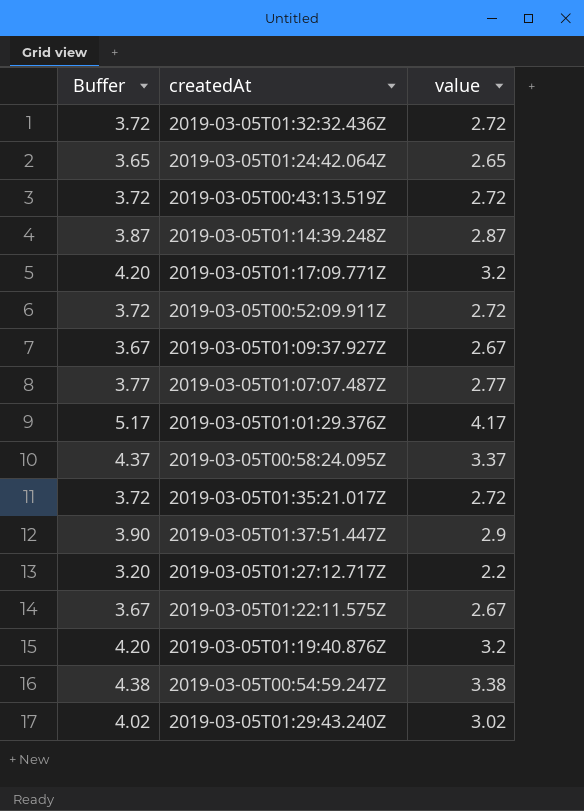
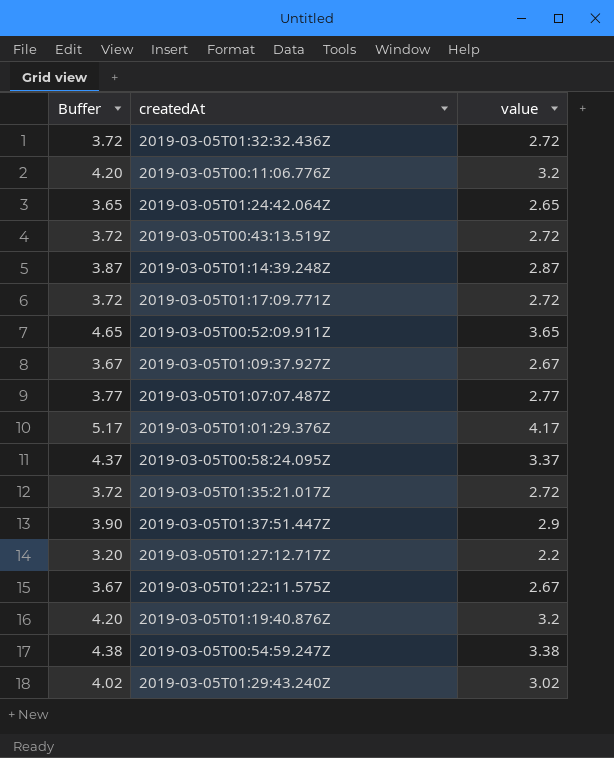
row 2019-03-05T00:11:06.776Z: none -> 4.20 | 3.2
2019-03-05T01:17:09.771Z | Buffer: 4.20 -> 3.72
2019-03-05T01:17:09.771Z | value: 3.2 -> 2.72
2019-03-05T00:52:09.911Z | Buffer: 3.72 -> 4.65
2019-03-05T00:52:09.911Z | value: 2.72 -> 3.65

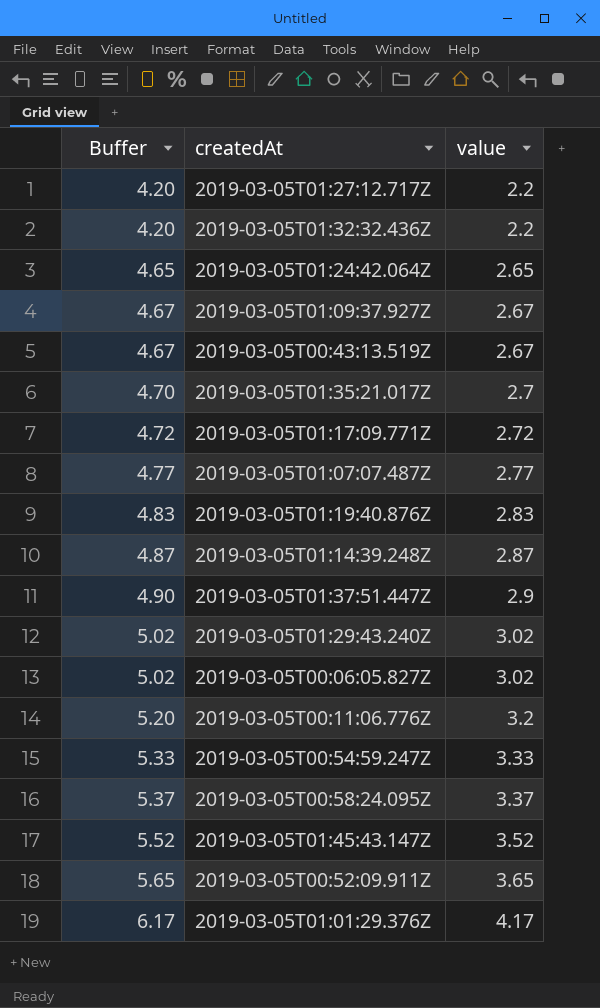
row order: none -> Buffer ascending
column Buffer | formula: [value] + 1 -> [value] + 2
row 2019-03-05T01:22:11.575Z: 3.67 | 2.67 -> none
2019-03-05T01:32:32.436Z | value: 2.72 -> 2.2
2019-03-05T00:43:13.519Z | value: 2.72 -> 2.67
2019-03-05T01:35:21.017Z | value: 2.72 -> 2.7
2019-03-05T01:19:40.876Z | value: 3.2 -> 2.83
row 2019-03-05T00:06:05.827Z: none -> 5.02 | 3.02
2019-03-05T00:54:59.247Z | value: 3.38 -> 3.33
row 2019-03-05T01:45:43.147Z: none -> 5.52 | 3.52

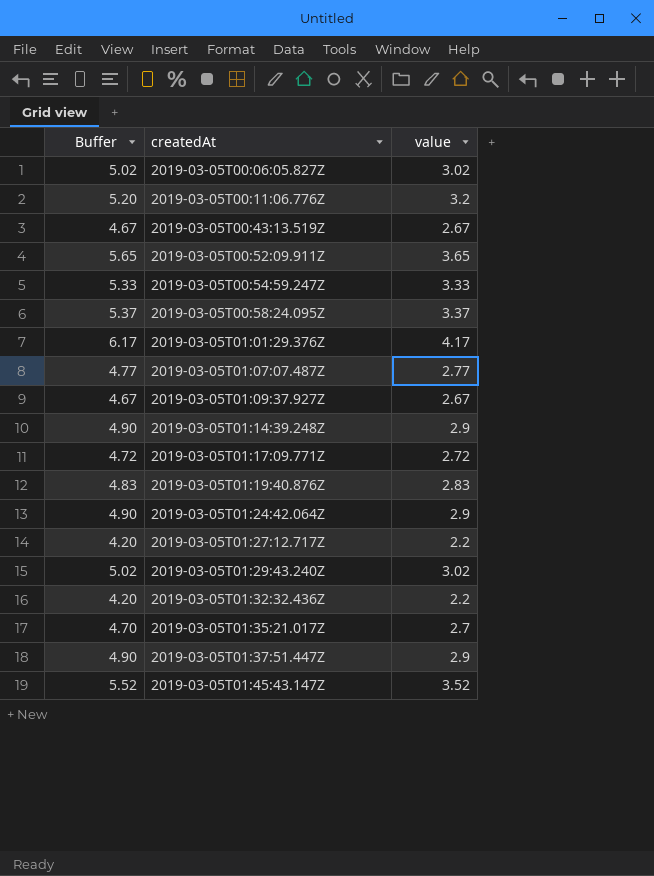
row order: Buffer ascending -> createdAt ascending
2019-03-05T01:14:39.248Z | Buffer: 4.87 -> 4.90
2019-03-05T01:14:39.248Z | value: 2.87 -> 2.9
2019-03-05T01:24:42.064Z | Buffer: 4.65 -> 4.90
2019-03-05T01:24:42.064Z | value: 2.65 -> 2.9

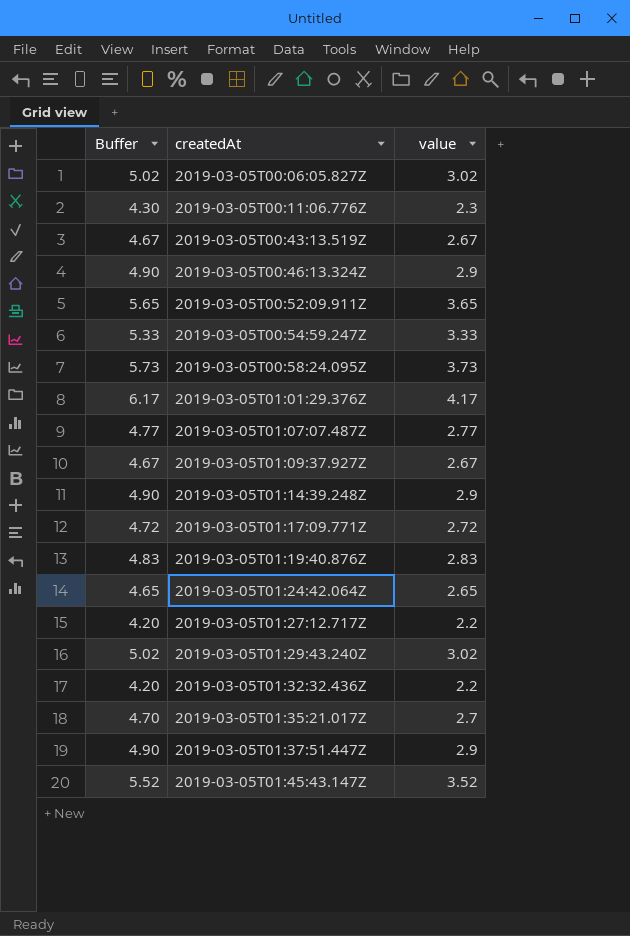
2019-03-05T00:11:06.776Z | Buffer: 5.20 -> 4.30
2019-03-05T00:11:06.776Z | value: 3.2 -> 2.3
row 2019-03-05T00:46:13.324Z: none -> 4.90 | 2.9
2019-03-05T00:58:24.095Z | Buffer: 5.37 -> 5.73
2019-03-05T00:58:24.095Z | value: 3.37 -> 3.73
2019-03-05T01:24:42.064Z | Buffer: 4.90 -> 4.65
2019-03-05T01:24:42.064Z | value: 2.9 -> 2.65

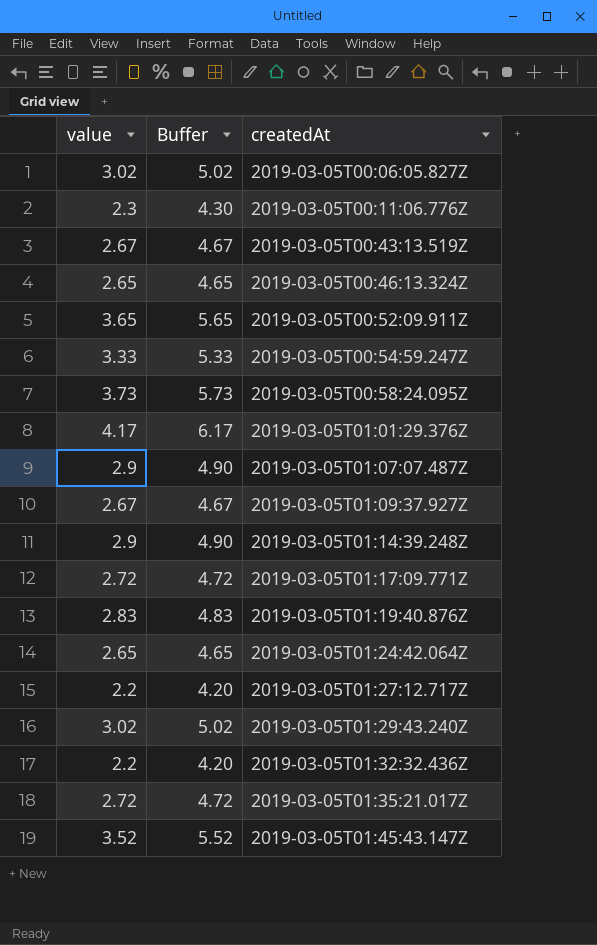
column value | position: 3 -> 1
row 2019-03-05T01:37:51.447Z: 4.90 | 2.9 -> none
2019-03-05T00:46:13.324Z | value: 2.9 -> 2.65
2019-03-05T00:46:13.324Z | Buffer: 4.90 -> 4.65
2019-03-05T01:07:07.487Z | value: 2.77 -> 2.9
2019-03-05T01:07:07.487Z | Buffer: 4.77 -> 4.90
2019-03-05T01:35:21.017Z | value: 2.7 -> 2.72
2019-03-05T01:35:21.017Z | Buffer: 4.70 -> 4.72

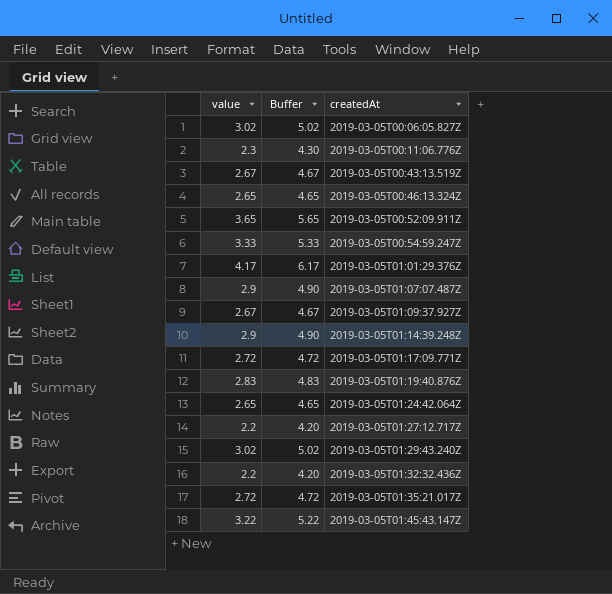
row 2019-03-05T00:58:24.095Z: 3.73 | 5.73 -> none
2019-03-05T01:45:43.147Z | value: 3.52 -> 3.22
2019-03-05T01:45:43.147Z | Buffer: 5.52 -> 5.22

